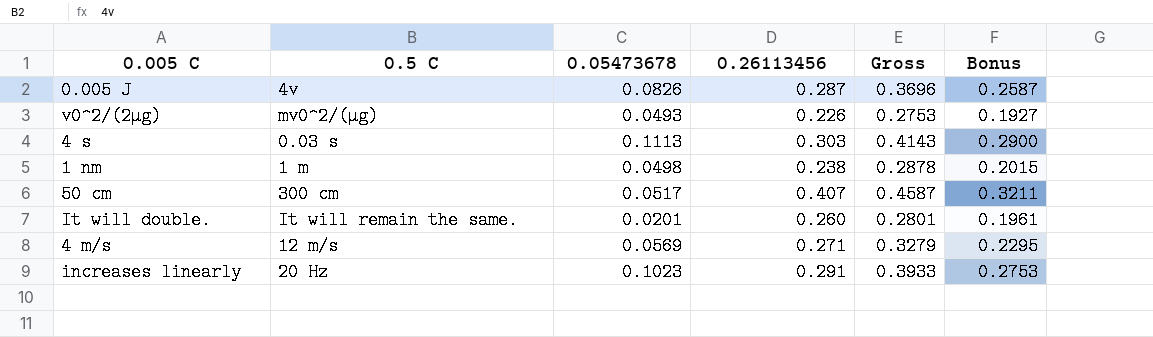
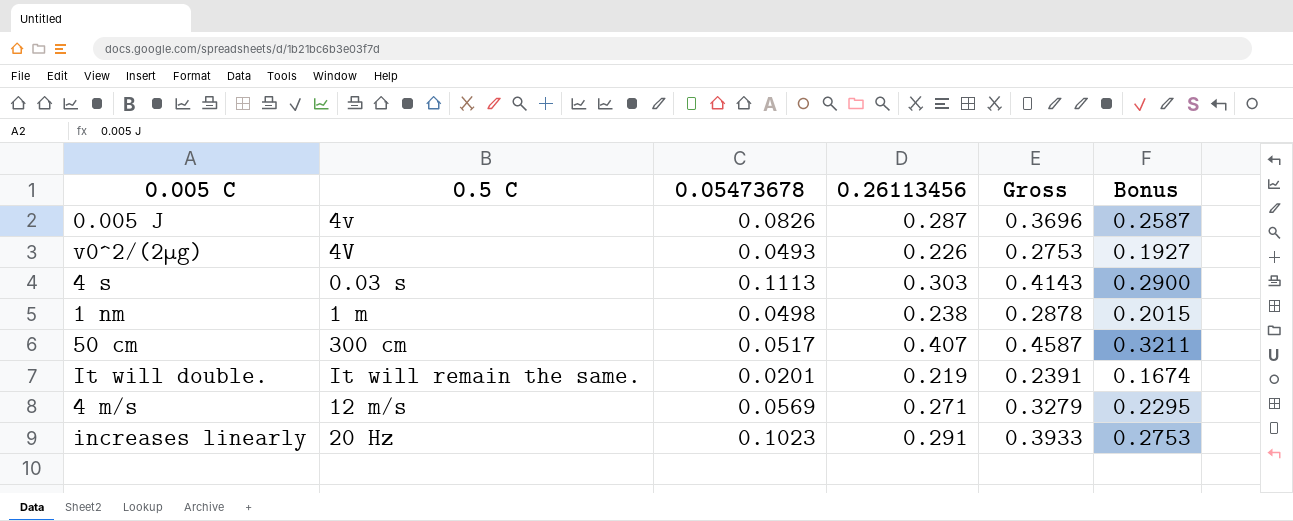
v0^2/(2μg) | 0.5 C: mv0^2/(μg) -> 4V
It will double. | 0.26113456: 0.260 -> 0.219
It will double. | Gross: 0.2801 -> 0.2391
It will double. | Bonus: 0.1961 -> 0.1674

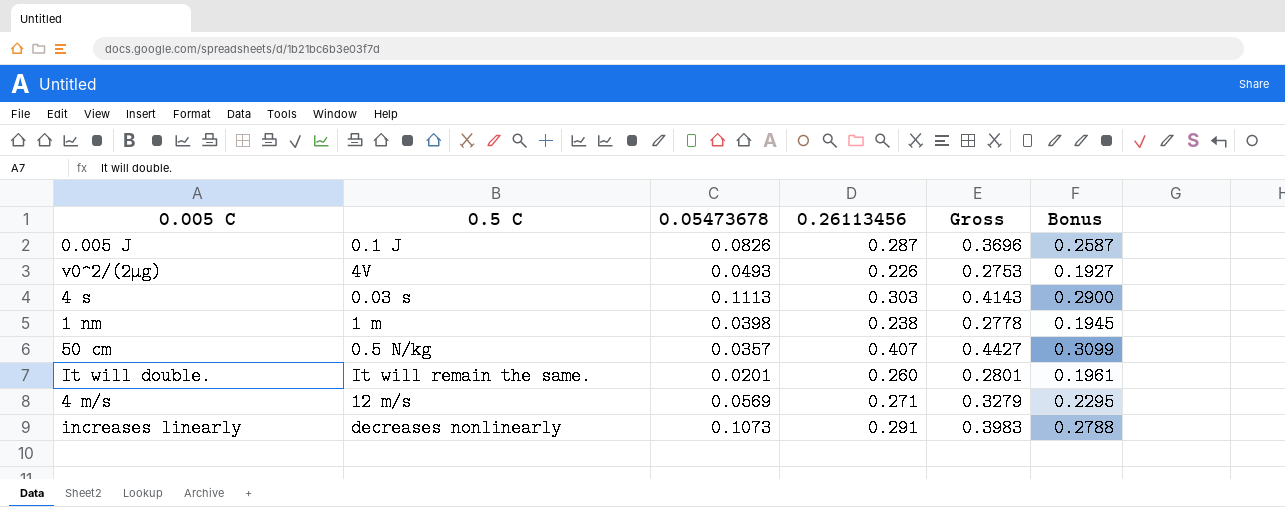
0.005 J | 0.5 C: 4v -> 0.1 J
1 nm | 0.05473678: 0.0498 -> 0.0398
1 nm | Gross: 0.2878 -> 0.2778
1 nm | Bonus: 0.2015 -> 0.1945
50 cm | 0.5 C: 300 cm -> 0.5 N/kg
50 cm | 0.05473678: 0.0517 -> 0.0357
50 cm | Gross: 0.4587 -> 0.4427
50 cm | Bonus: 0.3211 -> 0.3099
It will double. | 0.26113456: 0.219 -> 0.260
It will double. | Gross: 0.2391 -> 0.2801
It will double. | Bonus: 0.1674 -> 0.1961
increases linearly | 0.5 C: 20 Hz -> decreases nonlinearly
increases linearly | 0.05473678: 0.1023 -> 0.1073
increases linearly | Gross: 0.3933 -> 0.3983
increases linearly | Bonus: 0.2753 -> 0.2788

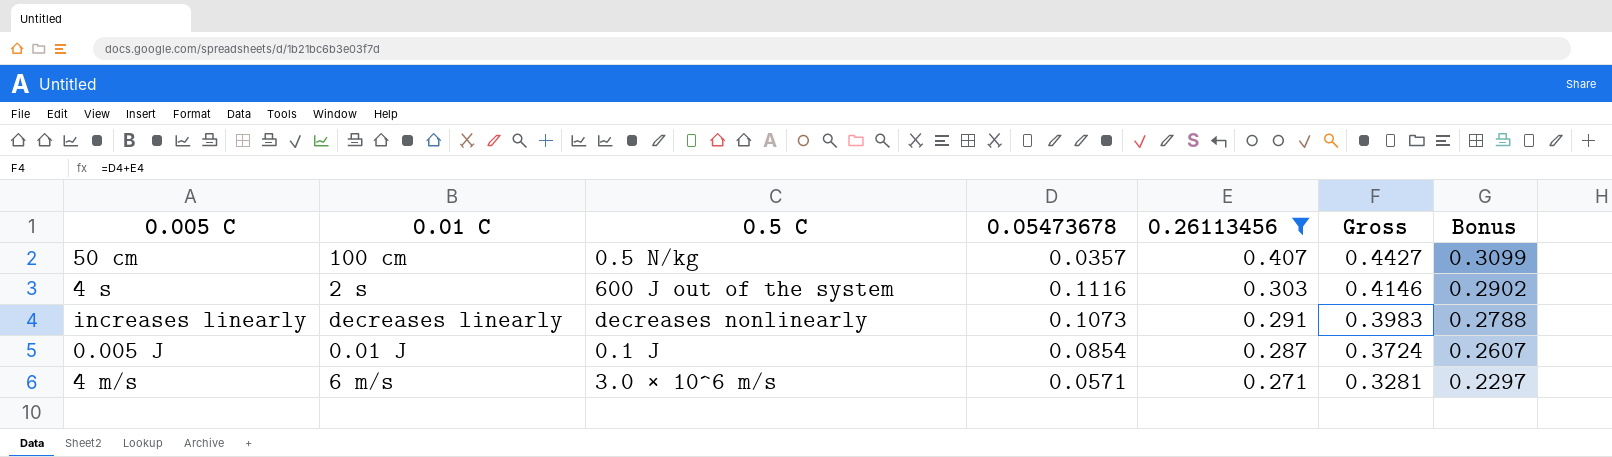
filter: none -> 0.26113456 >= 0.271
row order: none -> 0.26113456 descending
column 0.01 C | position: none -> 2
4 s | 0.5 C: 0.03 s -> 600 J out of the system
4 s | 0.05473678: 0.1113 -> 0.1116
4 s | Gross: 0.4143 -> 0.4146
4 s | Bonus: 0.2900 -> 0.2902
0.005 J | 0.05473678: 0.0826 -> 0.0854
0.005 J | Gross: 0.3696 -> 0.3724
0.005 J | Bonus: 0.2587 -> 0.2607
4 m/s | 0.5 C: 12 m/s -> 3.0 × 10^6 m/s
4 m/s | 0.05473678: 0.0569 -> 0.0571
4 m/s | Gross: 0.3279 -> 0.3281
4 m/s | Bonus: 0.2295 -> 0.2297

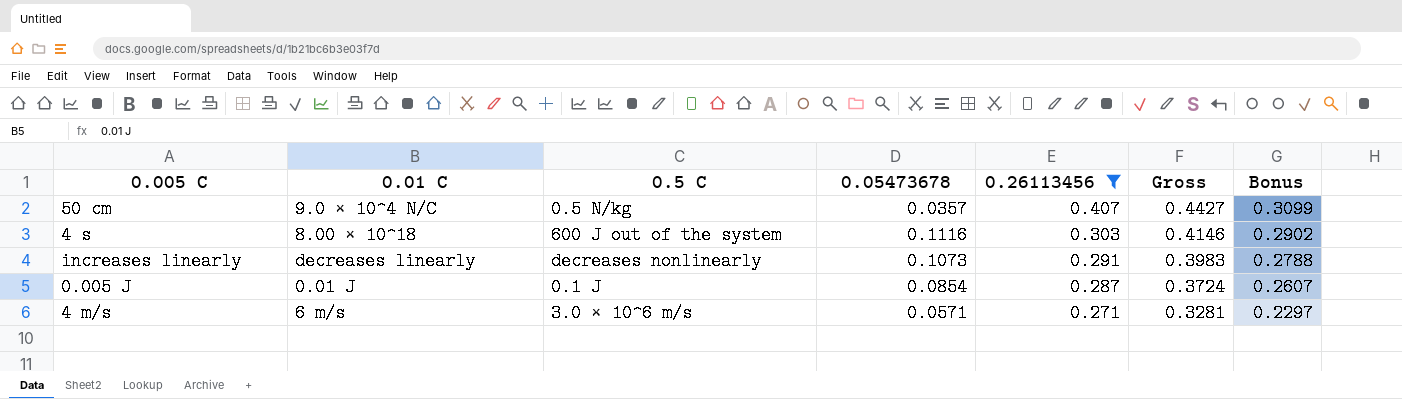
50 cm | 0.01 C: 100 cm -> 9.0 × 10^4 N/C
4 s | 0.01 C: 2 s -> 8.00 × 10^18

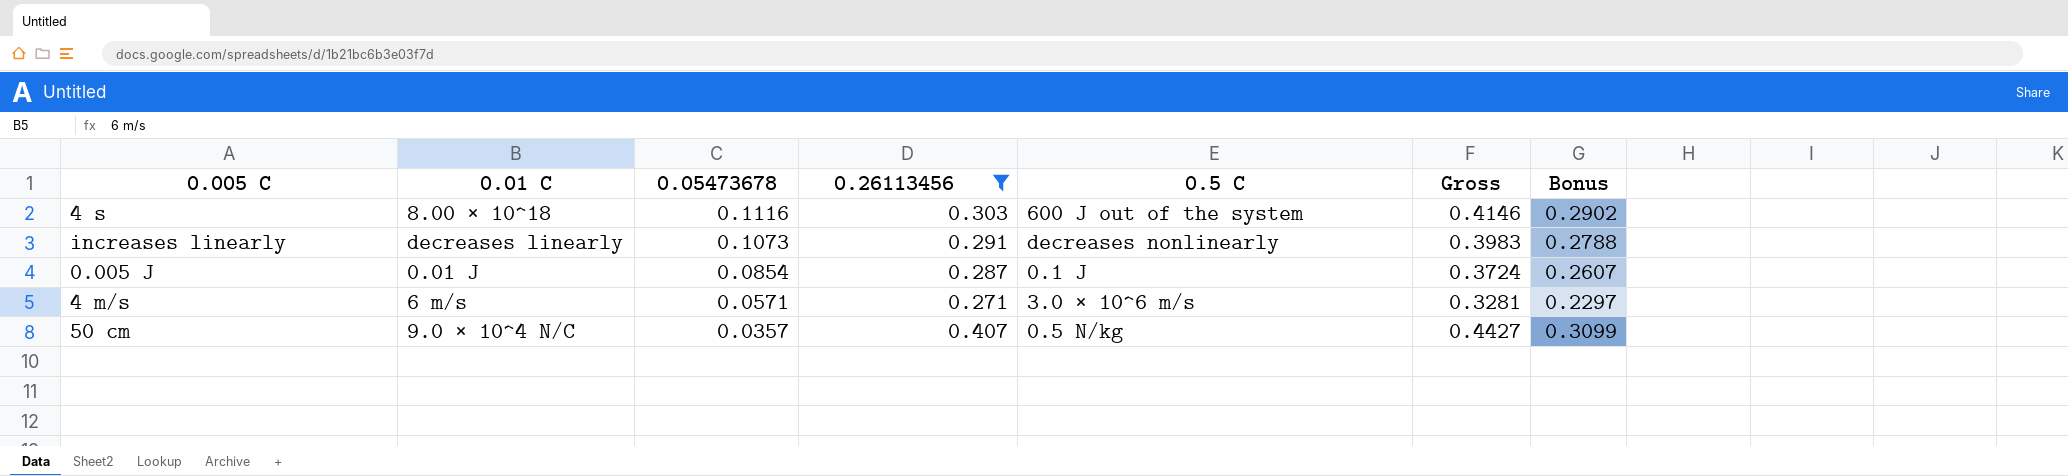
row order: 0.26113456 descending -> 0.05473678 descending
column 0.5 C | position: 3 -> 5

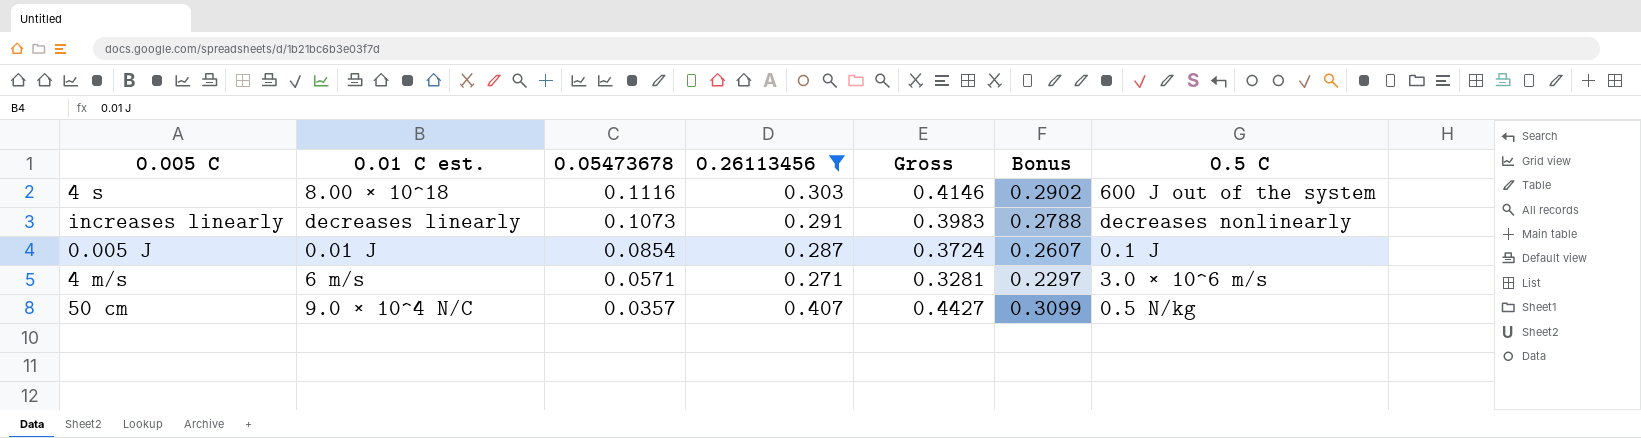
column name: 0.01 C -> 0.01 C est.
column 0.5 C | position: 5 -> 7

